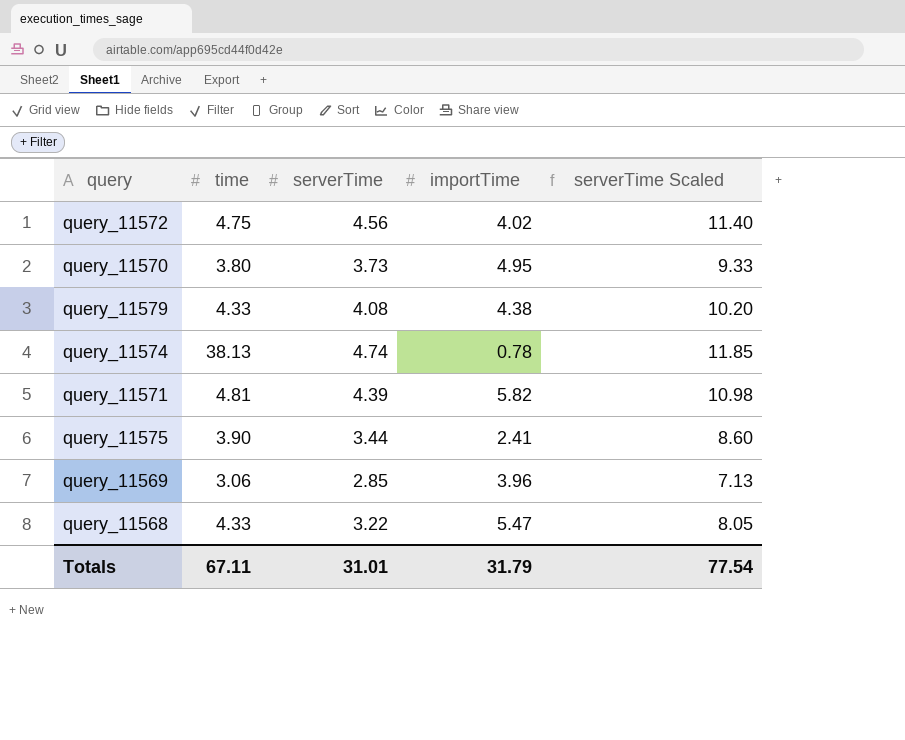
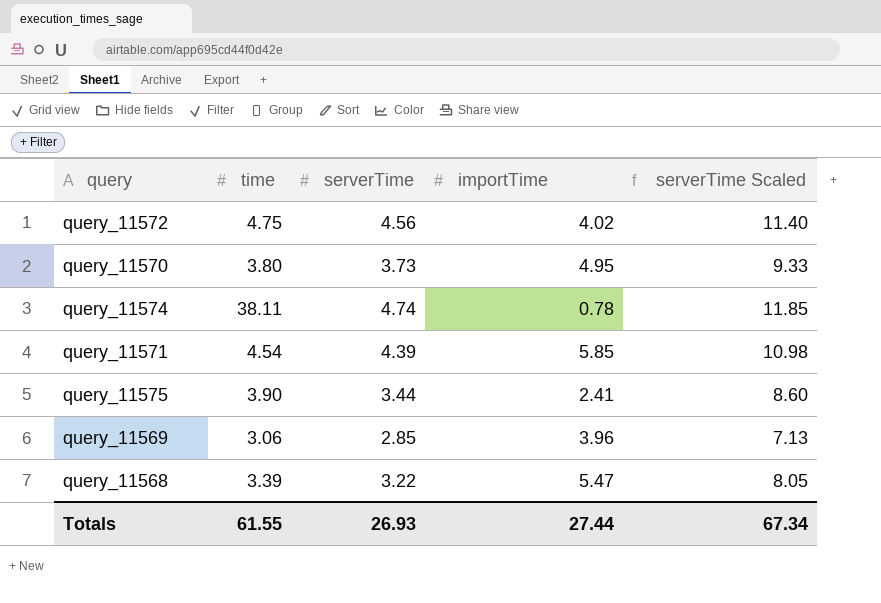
row query_11579: 4.33 | 4.08 | 4.38 | 10.20 -> none
query_11574 | time: 38.13 -> 38.11
query_11571 | time: 4.81 -> 4.54
query_11571 | importTime: 5.82 -> 5.85
query_11568 | time: 4.33 -> 3.39
Totals | time: 67.11 -> 61.55
Totals | serverTime: 31.01 -> 26.93
Totals | importTime: 31.79 -> 27.44
Totals | serverTime Scaled: 77.54 -> 67.34

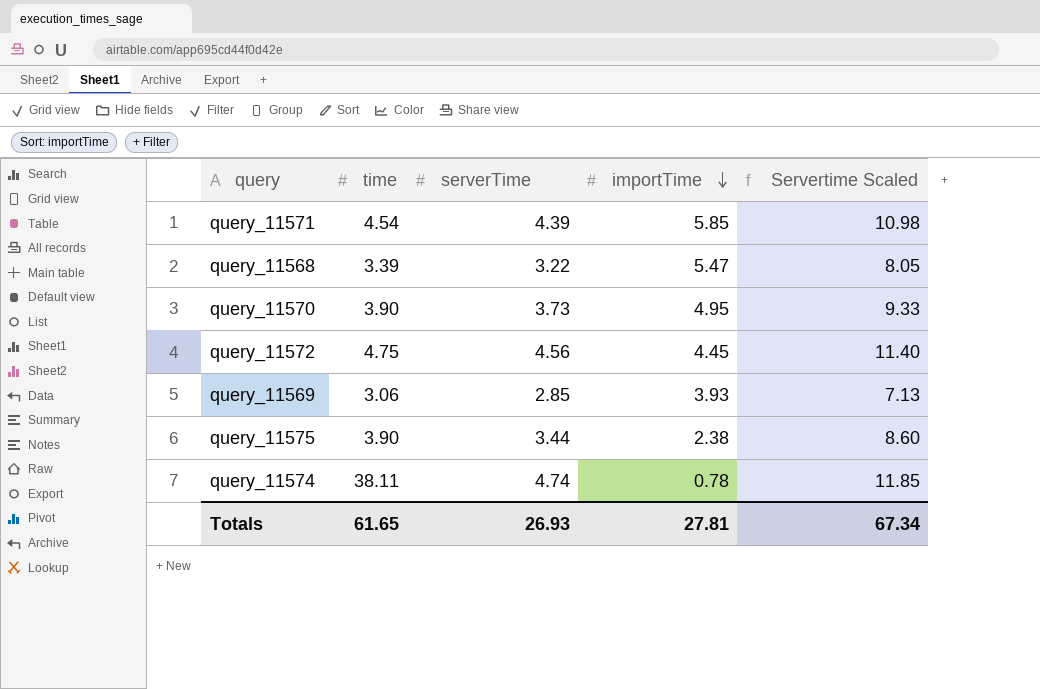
row order: none -> importTime descending
column name: serverTime Scaled -> Servertime Scaled
query_11570 | time: 3.80 -> 3.90
query_11572 | importTime: 4.02 -> 4.45
query_11569 | importTime: 3.96 -> 3.93
query_11575 | importTime: 2.41 -> 2.38
Totals | time: 61.55 -> 61.65
Totals | importTime: 27.44 -> 27.81

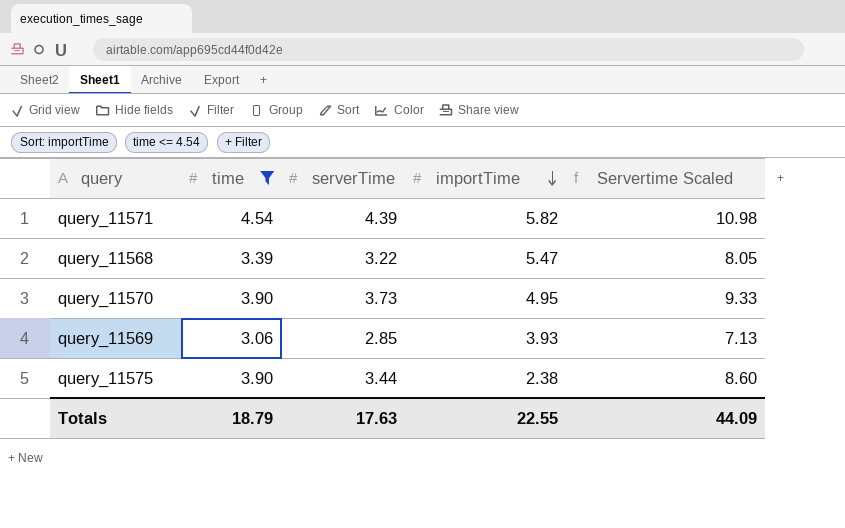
filter: none -> time <= 4.54
query_11571 | importTime: 5.85 -> 5.82
Totals | time: 61.65 -> 18.79
Totals | serverTime: 26.93 -> 17.63
Totals | importTime: 27.81 -> 22.55
Totals | Servertime Scaled: 67.34 -> 44.09

